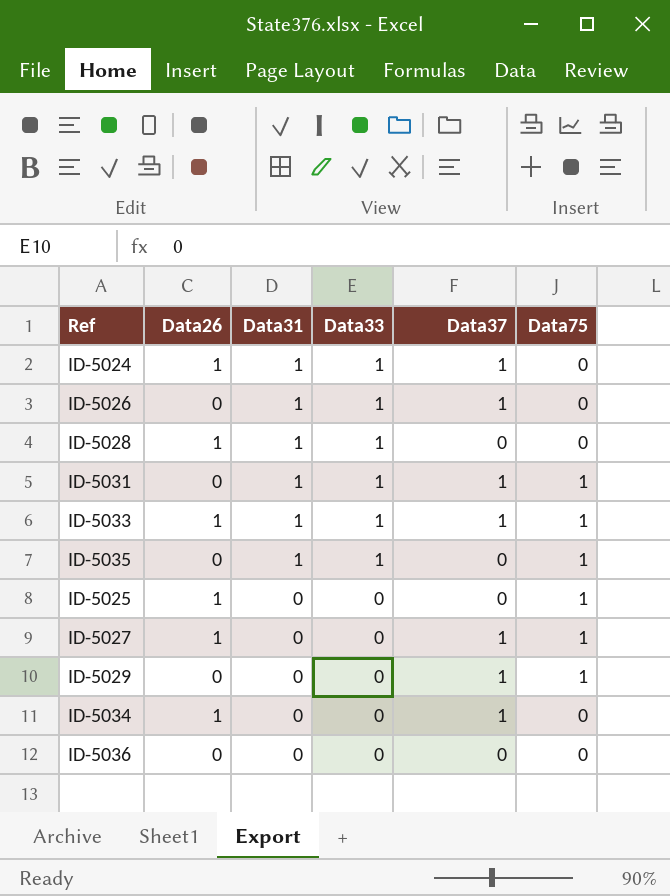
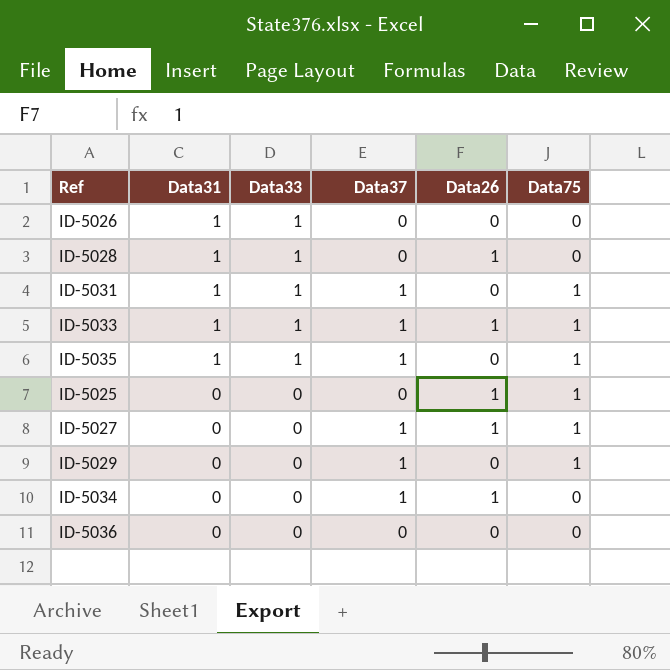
column Data26 | position: 2 -> 5
row ID-5024: 1 | 1 | 1 | 1 | 0 -> none
ID-5026 | Data37: 1 -> 0
ID-5035 | Data37: 0 -> 1

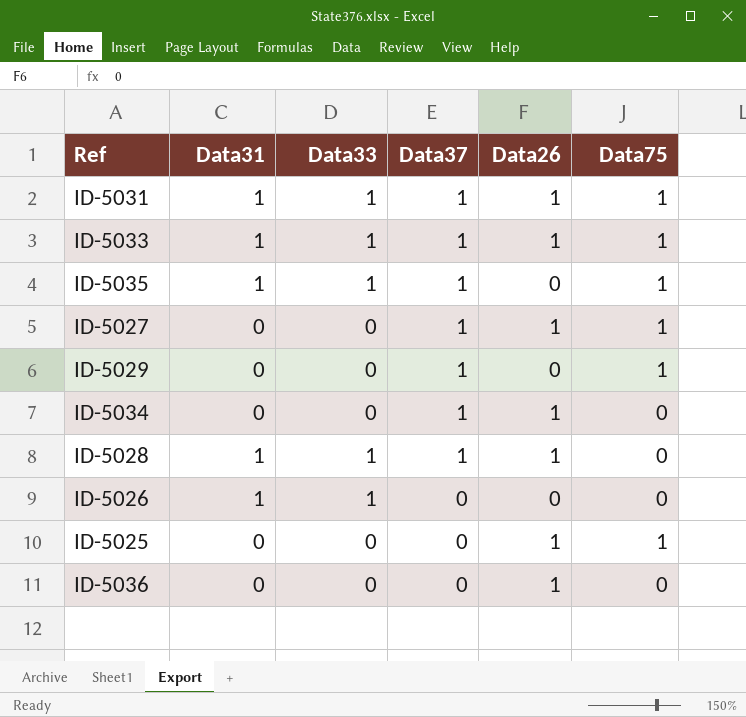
row order: Data31 descending -> Data37 descending
ID-5031 | Data26: 0 -> 1
ID-5028 | Data37: 0 -> 1
ID-5036 | Data26: 0 -> 1

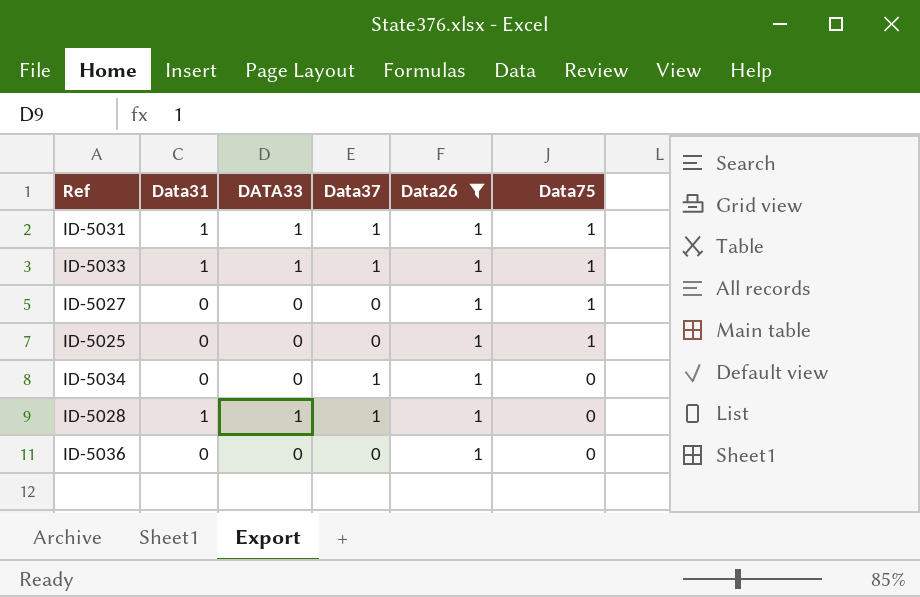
filter: none -> Data26 = 1
row order: Data37 descending -> Data75 descending
column name: Data33 -> DATA33
ID-5027 | Data37: 1 -> 0

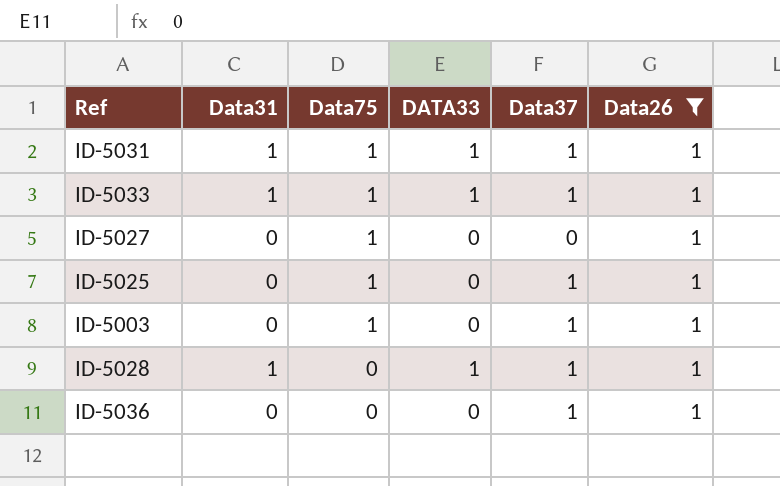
column Data75 | position: 6 -> 3
row ID-5034: 0 | 0 | 1 | 1 | 0 -> none
ID-5025 | Data37: 0 -> 1
row ID-5003: none -> 0 | 1 | 0 | 1 | 1
ID-5036 | Data37: 0 -> 1

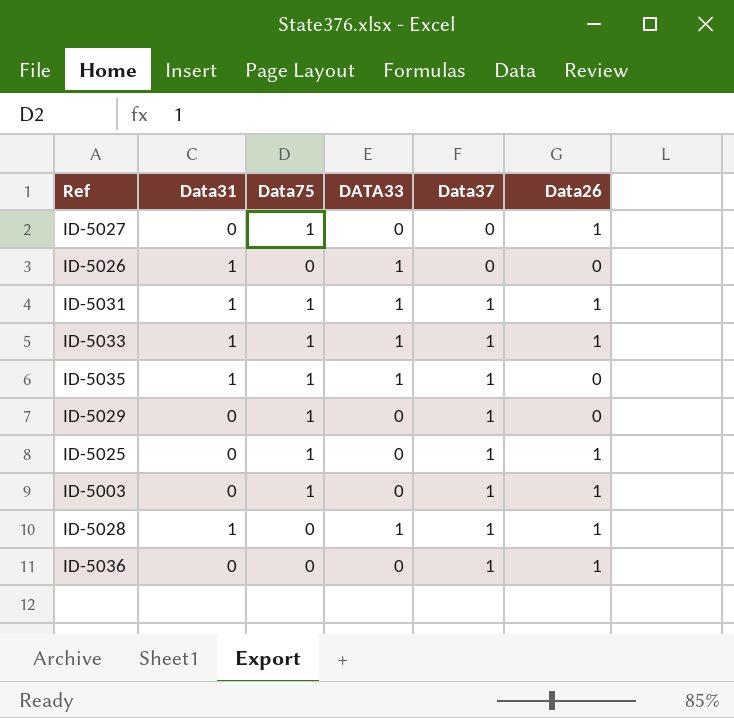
filter: Data26 = 1 -> none
row order: Data75 descending -> Data37 ascending

